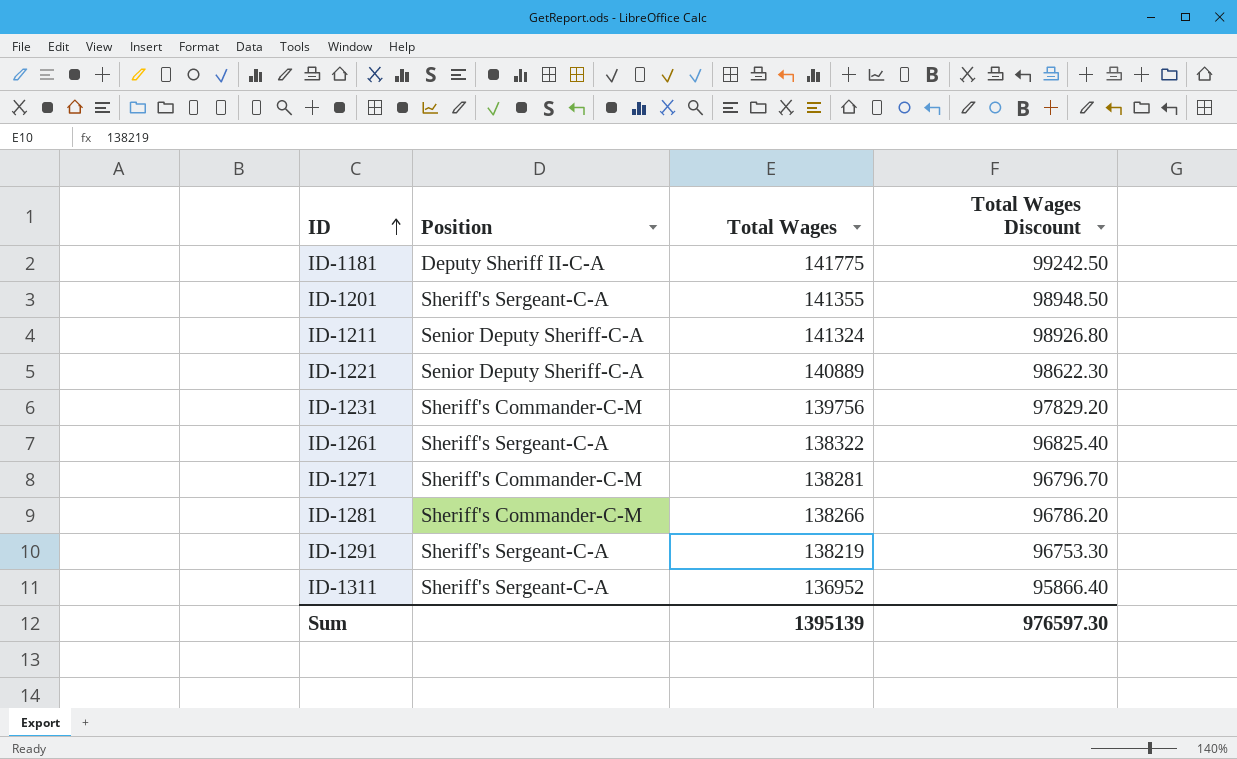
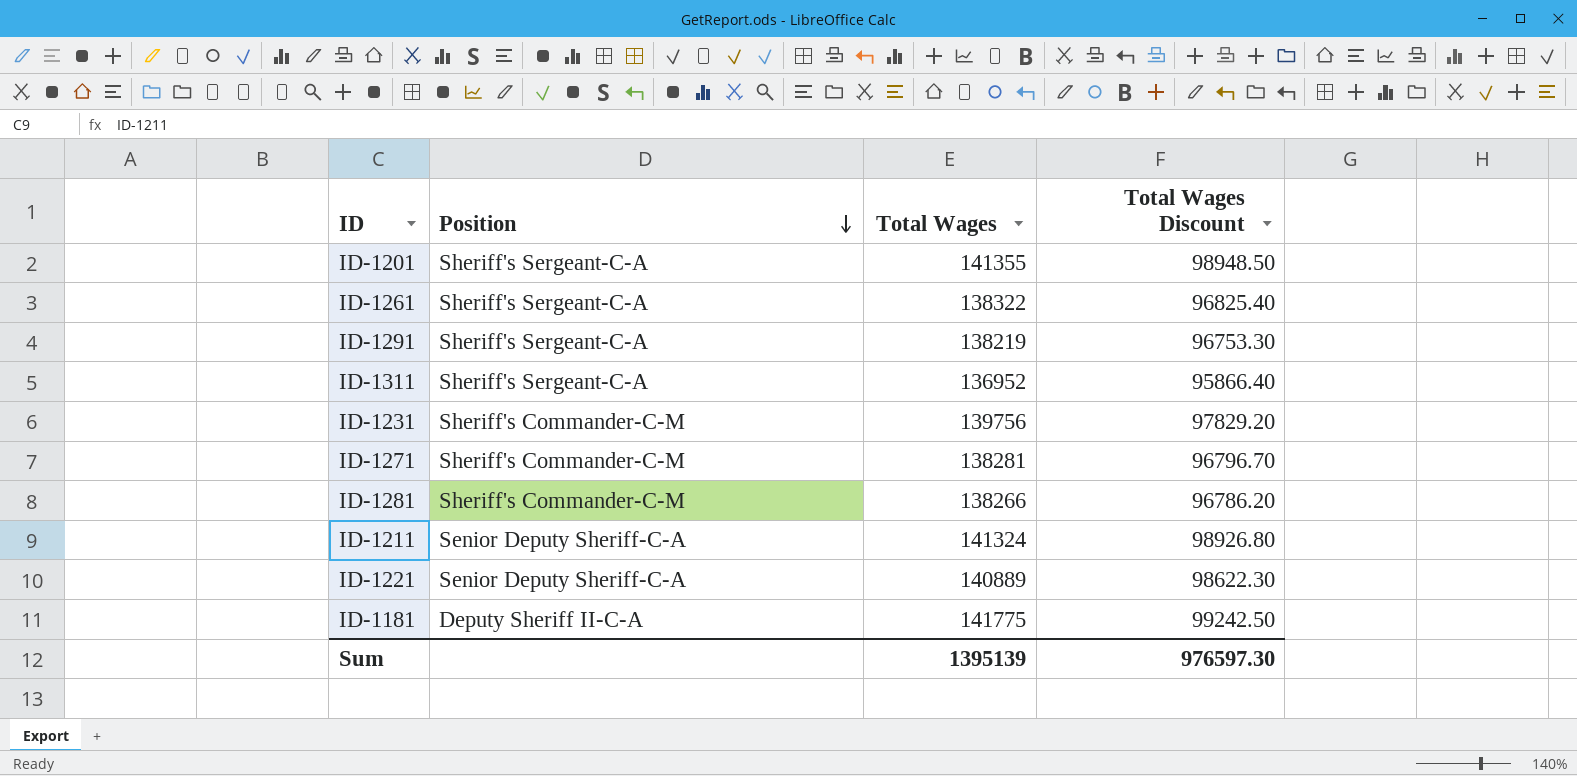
row order: ID ascending -> Position descending

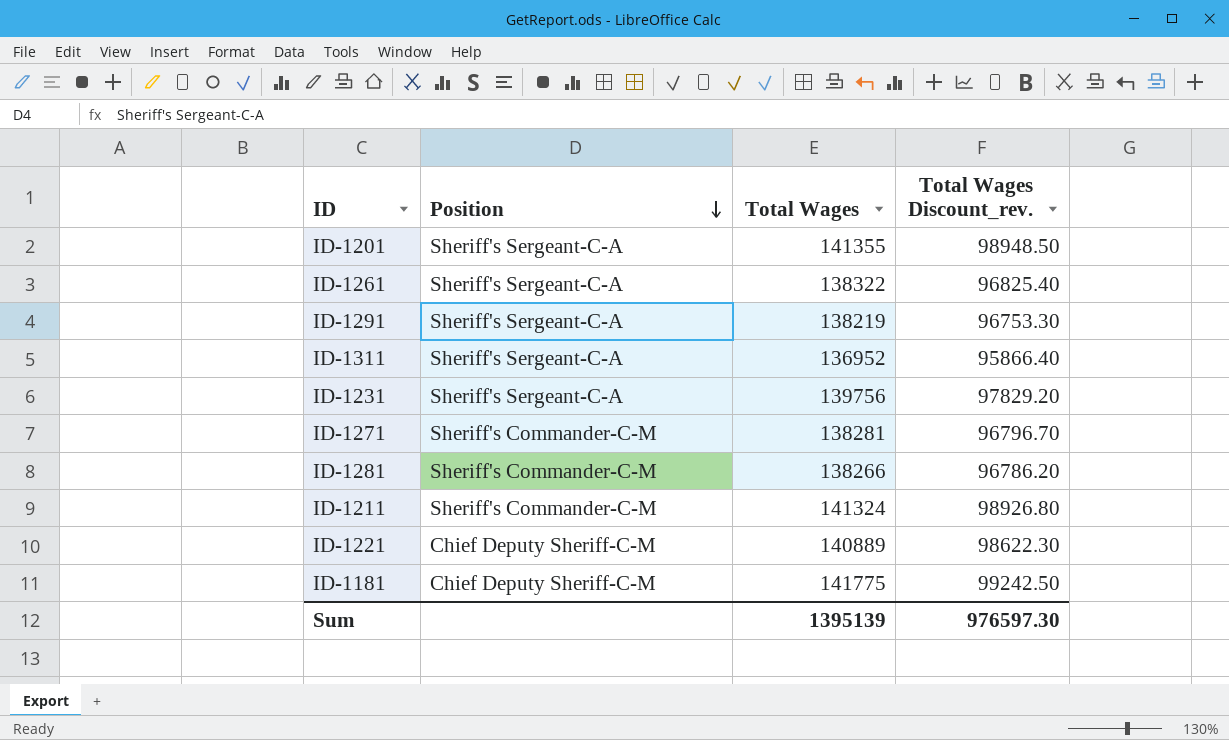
column name: Total Wages Discount -> Total Wages Discount_rev.
ID-1231 | Position: Sheriff's Commander-C-M -> Sheriff's Sergeant-C-A
ID-1211 | Position: Senior Deputy Sheriff-C-A -> Sheriff's Commander-C-M
ID-1221 | Position: Senior Deputy Sheriff-C-A -> Chief Deputy Sheriff-C-M
ID-1181 | Position: Deputy Sheriff II-C-A -> Chief Deputy Sheriff-C-M

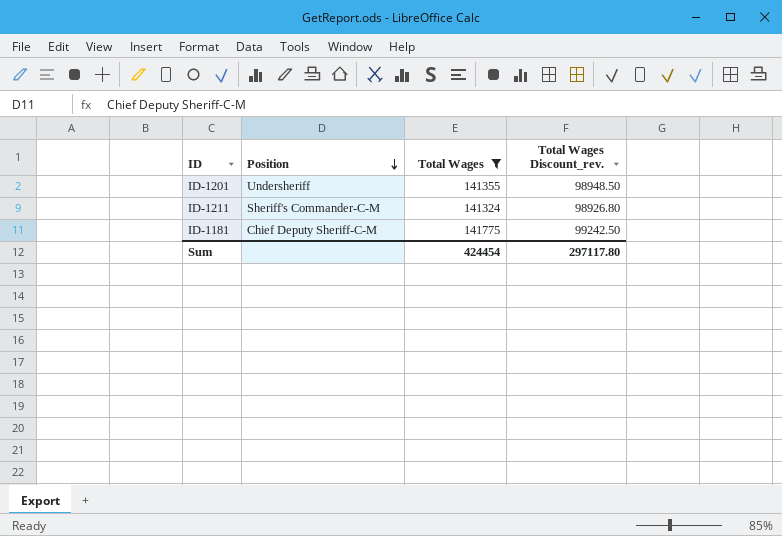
filter: none -> Total Wages >= 141324
ID-1201 | Position: Sheriff's Sergeant-C-A -> Undersheriff
Sum | Total Wages: 1395139 -> 424454
Sum | Total Wages Discount_rev.: 976597.30 -> 297117.80

